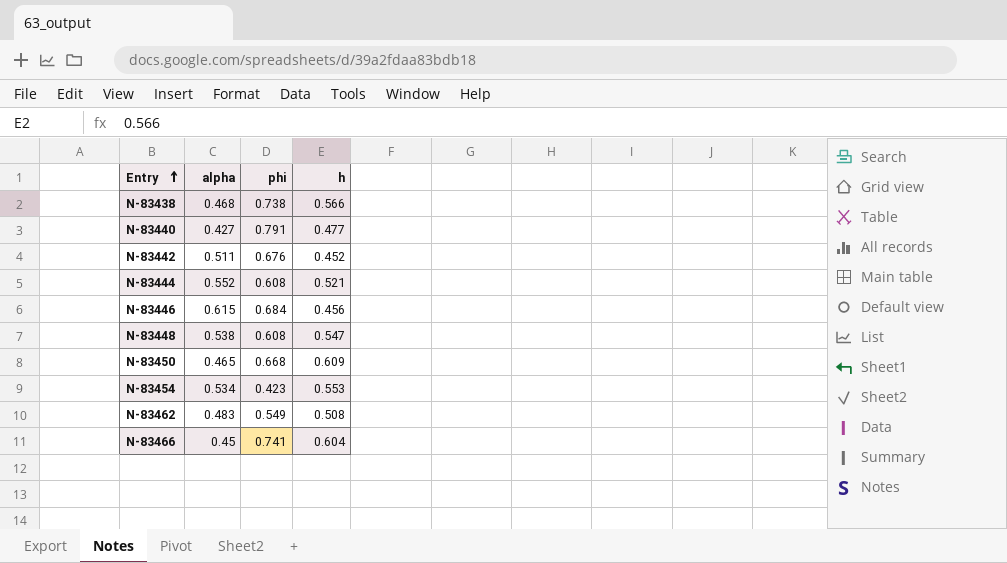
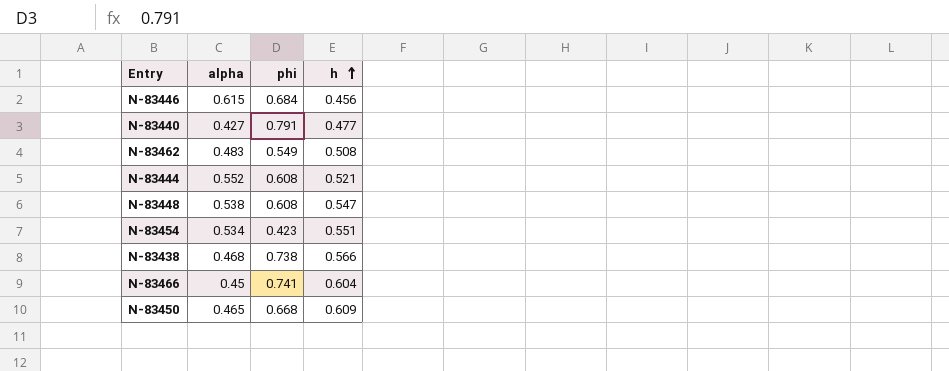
row order: Entry ascending -> h ascending
row N-83442: 0.511 | 0.676 | 0.452 -> none
N-83454 | h: 0.553 -> 0.551

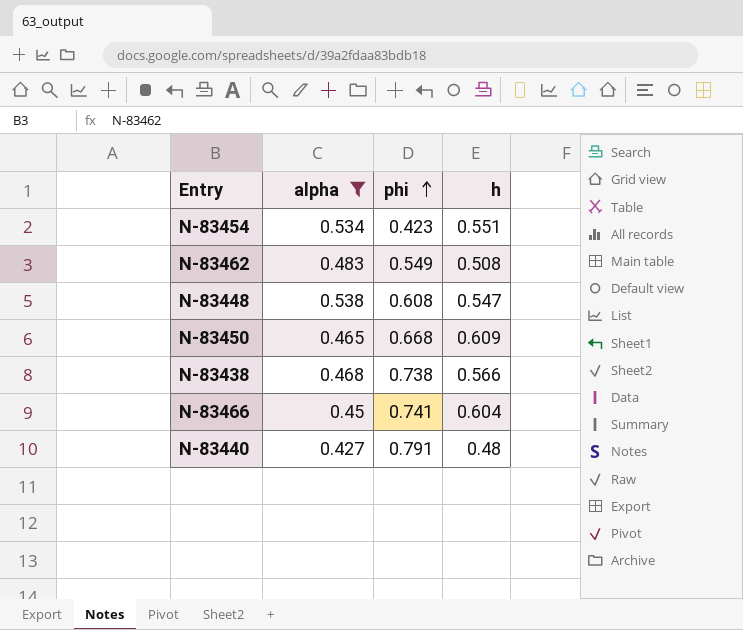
filter: none -> alpha <= 0.538
row order: h ascending -> phi ascending
N-83440 | h: 0.477 -> 0.48

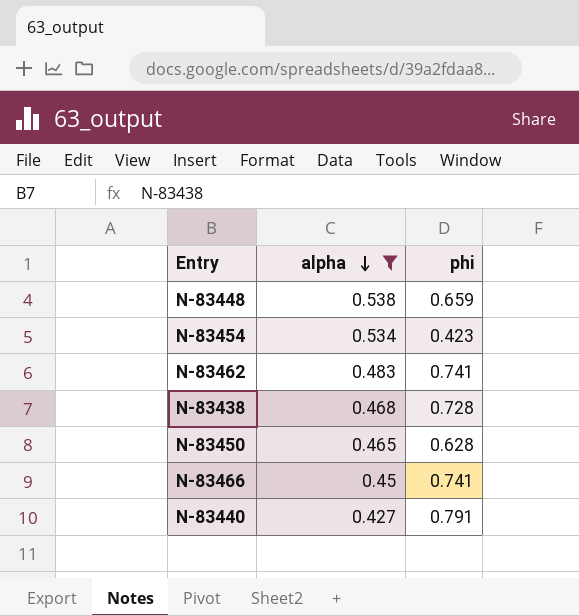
row order: phi ascending -> alpha descending
column h | position: 4 -> none
N-83448 | phi: 0.608 -> 0.659
N-83462 | phi: 0.549 -> 0.741
N-83438 | phi: 0.738 -> 0.728
N-83450 | phi: 0.668 -> 0.628

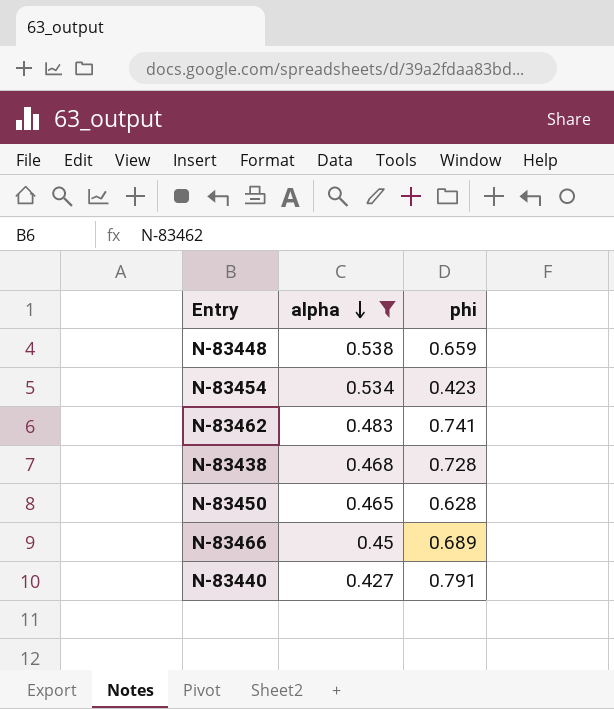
N-83466 | phi: 0.741 -> 0.689

